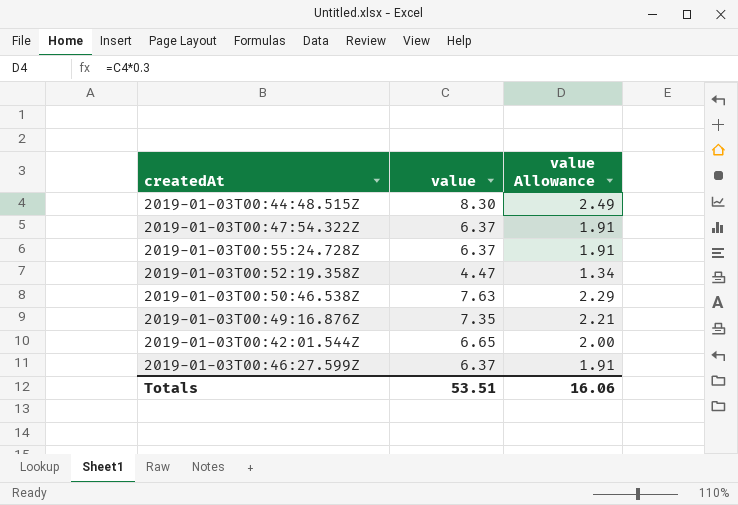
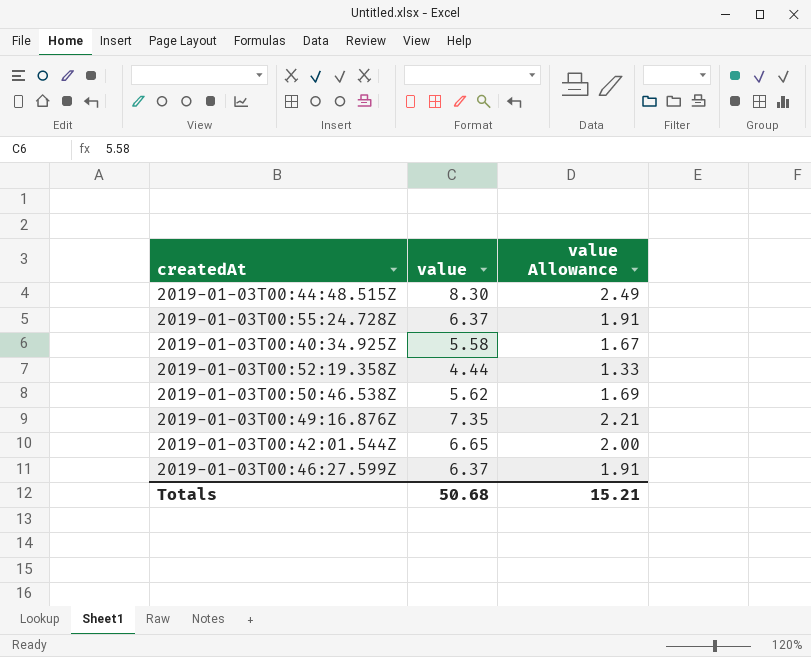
row 2019-01-03T00:47:54.322Z: 6.37 | 1.91 -> none
row 2019-01-03T00:40:34.925Z: none -> 5.58 | 1.67
2019-01-03T00:52:19.358Z | value: 4.47 -> 4.44
2019-01-03T00:52:19.358Z | value Allowance: 1.34 -> 1.33
2019-01-03T00:50:46.538Z | value: 7.63 -> 5.62
2019-01-03T00:50:46.538Z | value Allowance: 2.29 -> 1.69
Totals | value: 53.51 -> 50.68
Totals | value Allowance: 16.06 -> 15.21

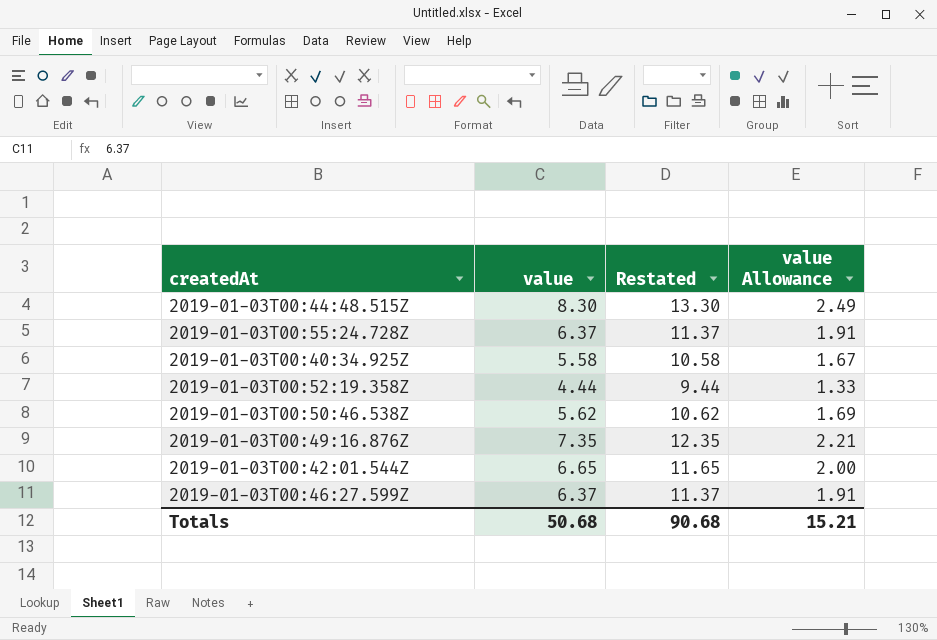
column Restated | formula: none -> [value] + 5

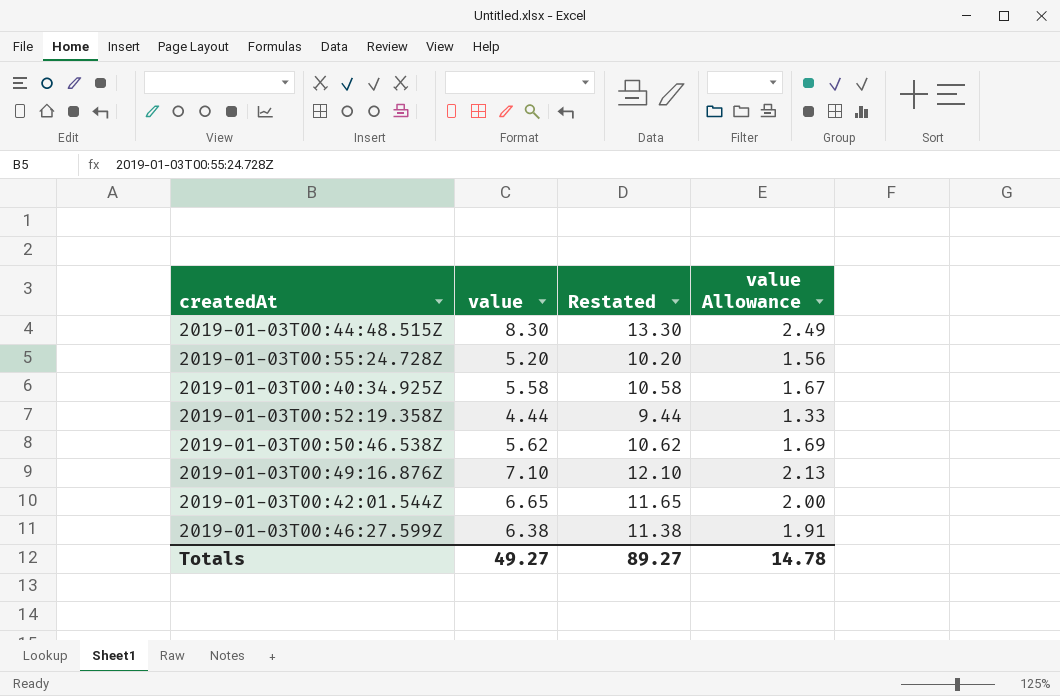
2019-01-03T00:55:24.728Z | value: 6.37 -> 5.20
2019-01-03T00:55:24.728Z | Restated: 11.37 -> 10.20
2019-01-03T00:55:24.728Z | value Allowance: 1.91 -> 1.56
2019-01-03T00:49:16.876Z | value: 7.35 -> 7.10
2019-01-03T00:49:16.876Z | Restated: 12.35 -> 12.10
2019-01-03T00:49:16.876Z | value Allowance: 2.21 -> 2.13
2019-01-03T00:46:27.599Z | value: 6.37 -> 6.38
2019-01-03T00:46:27.599Z | Restated: 11.37 -> 11.38
Totals | value: 50.68 -> 49.27
Totals | Restated: 90.68 -> 89.27
Totals | value Allowance: 15.21 -> 14.78

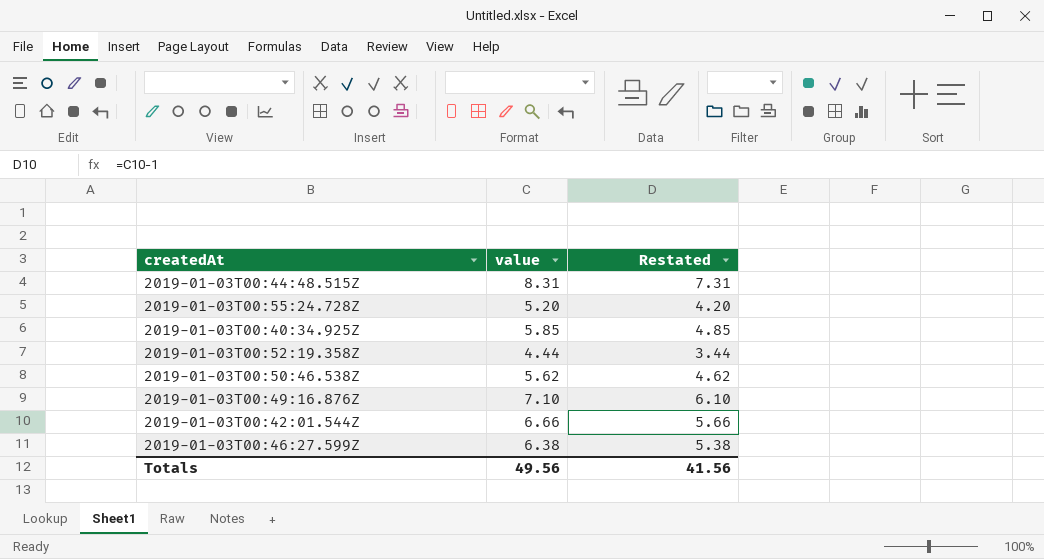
column value Allowance | formula: [value] * 0.3 -> none
column Restated | formula: [value] + 5 -> [value] - 1
2019-01-03T00:44:48.515Z | value: 8.30 -> 8.31
2019-01-03T00:40:34.925Z | value: 5.58 -> 5.85
2019-01-03T00:42:01.544Z | value: 6.65 -> 6.66
Totals | value: 49.27 -> 49.56
Totals | Restated: 89.27 -> 41.56

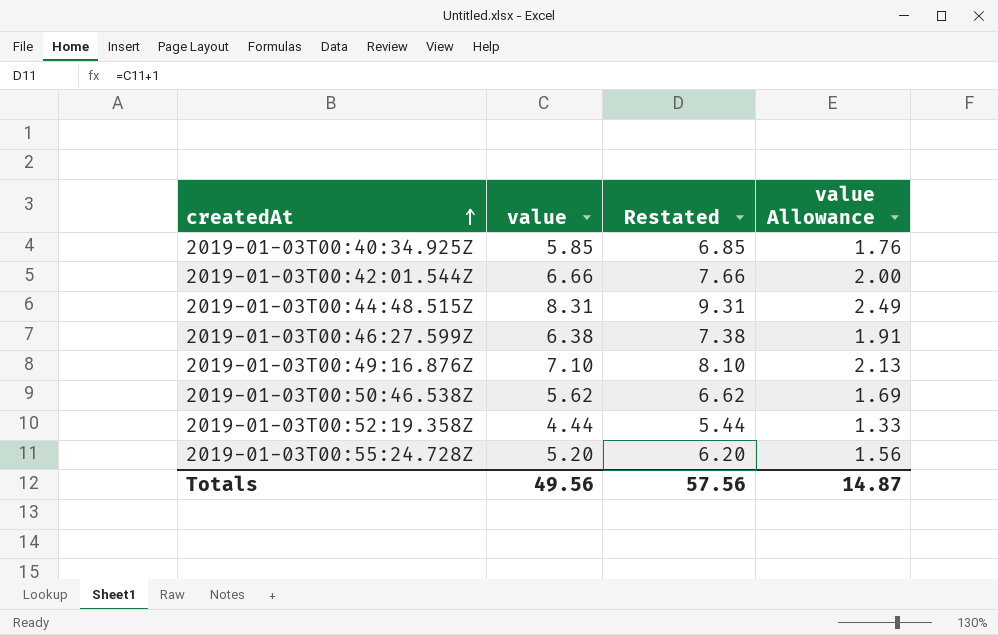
row order: none -> createdAt ascending
column Restated | formula: [value] - 1 -> [value] + 1
column value Allowance | formula: none -> [value] * 0.3
Totals | Restated: 41.56 -> 57.56

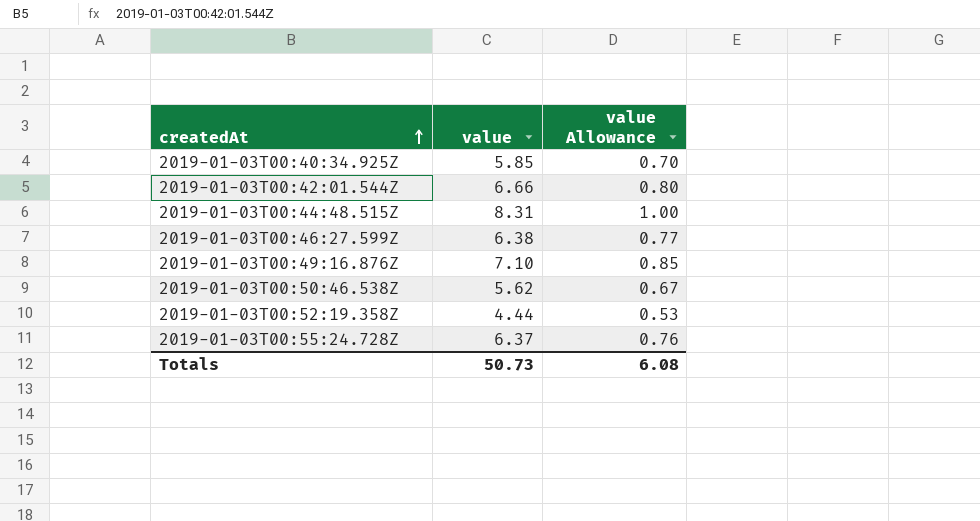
column Restated | formula: [value] + 1 -> none
column value Allowance | formula: [value] * 0.3 -> [value] * 0.12
2019-01-03T00:55:24.728Z | value: 5.20 -> 6.37
Totals | value: 49.56 -> 50.73
Totals | value Allowance: 14.87 -> 6.08

